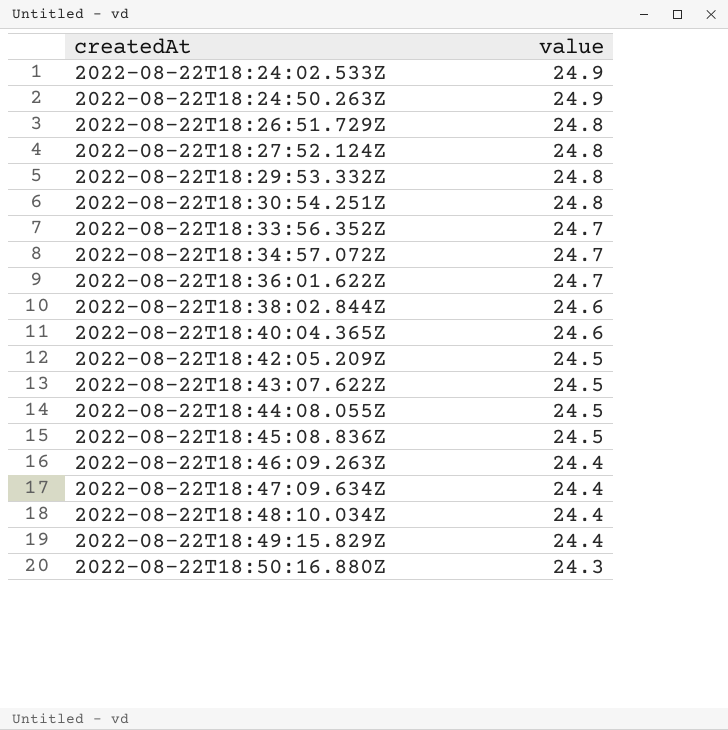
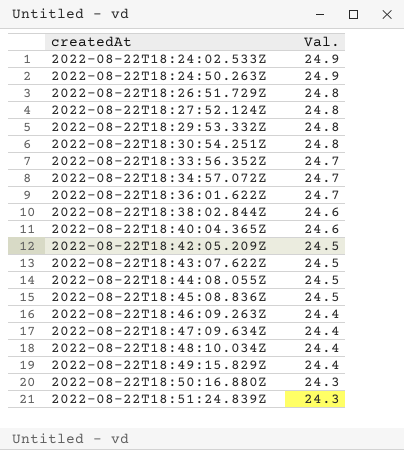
column name: value -> Val.
row 2022-08-22T18:51:24.839Z: none -> 24.3

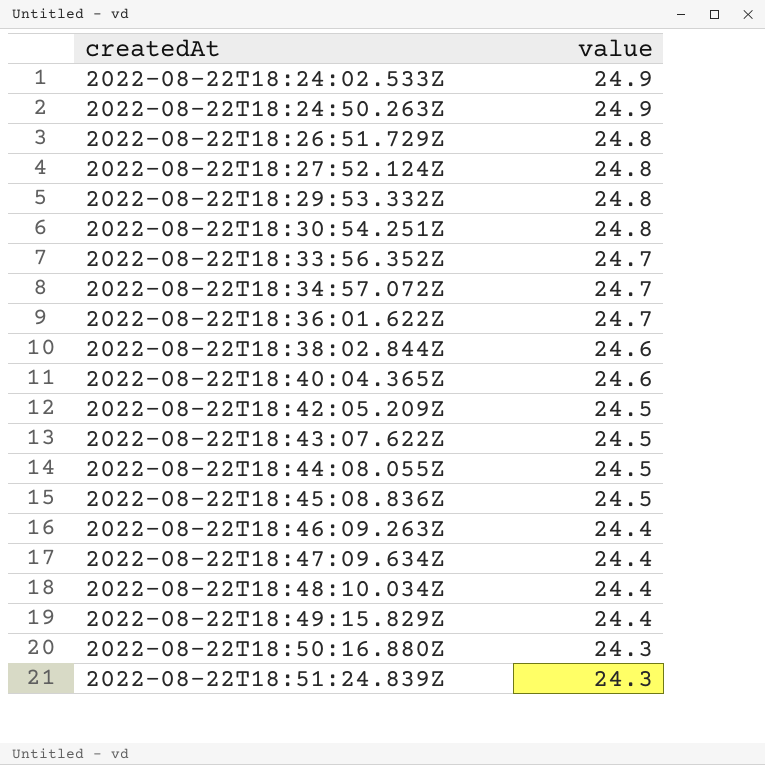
column name: Val. -> value

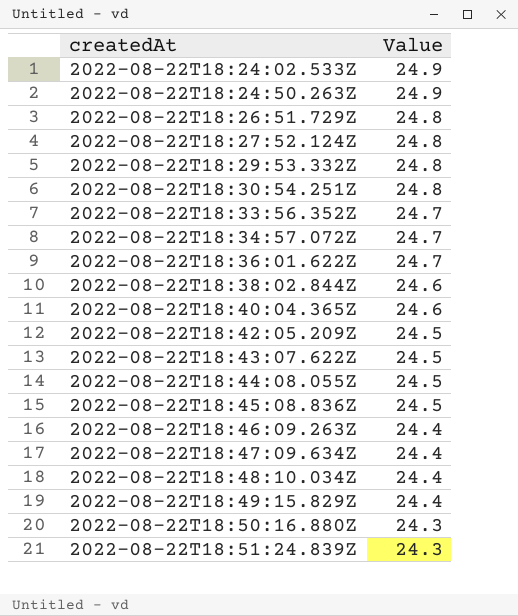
column name: value -> Value

